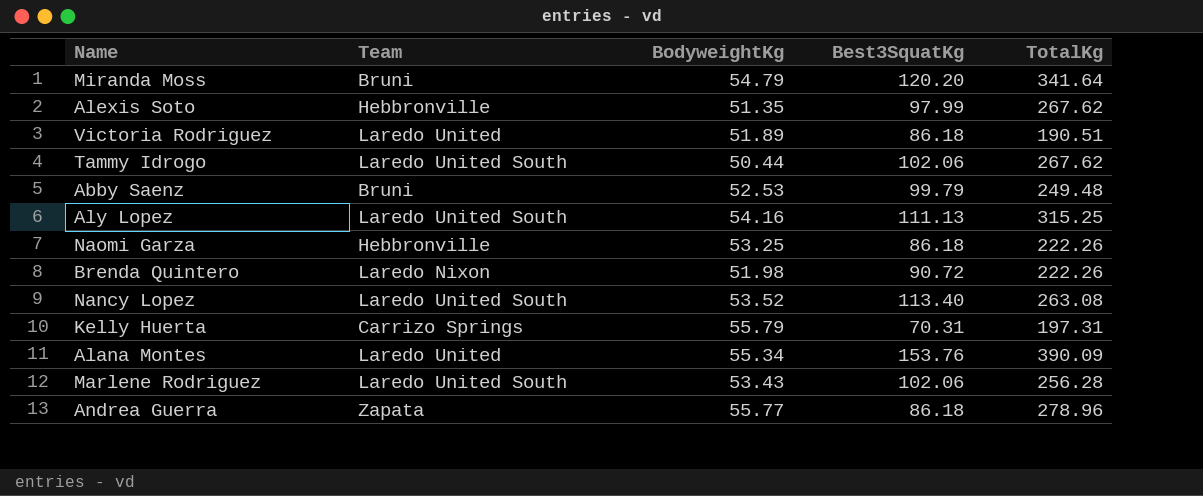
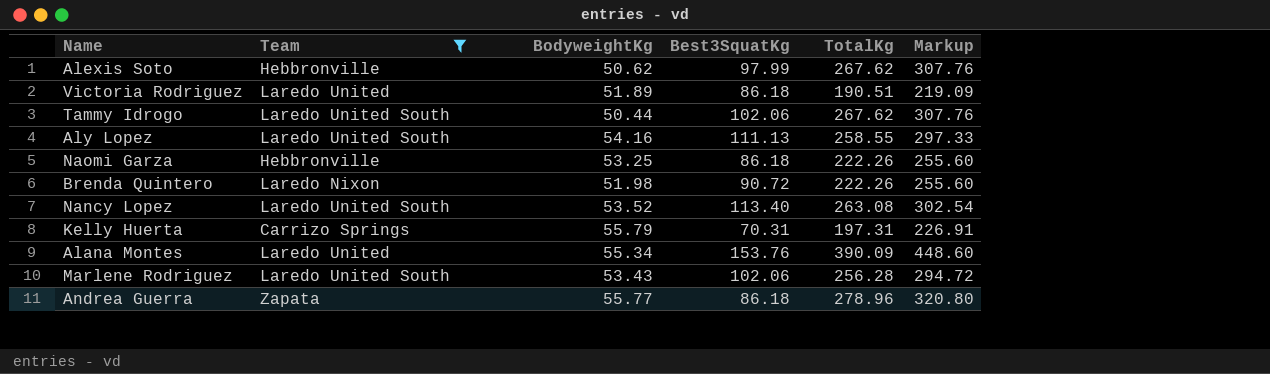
filter: none -> Team != Bruni
column Markup | formula: none -> [TotalKg] * 1.15
Alexis Soto | BodyweightKg: 51.35 -> 50.62
Aly Lopez | TotalKg: 315.25 -> 258.55

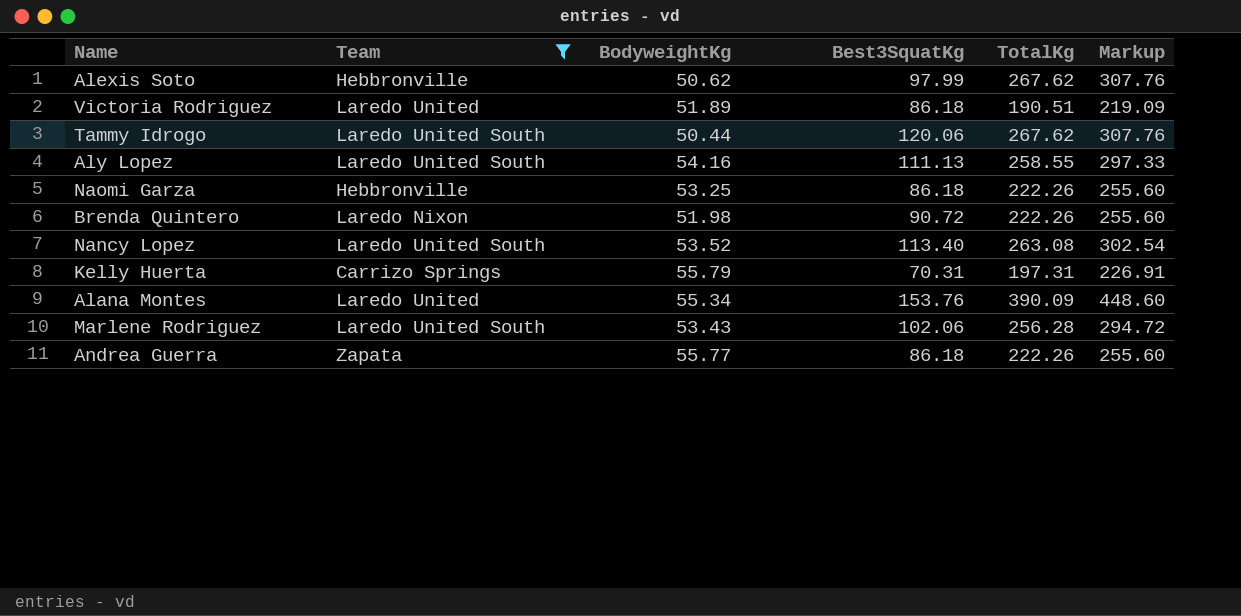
Tammy Idrogo | Best3SquatKg: 102.06 -> 120.06
Andrea Guerra | TotalKg: 278.96 -> 222.26
Andrea Guerra | Markup: 320.80 -> 255.60

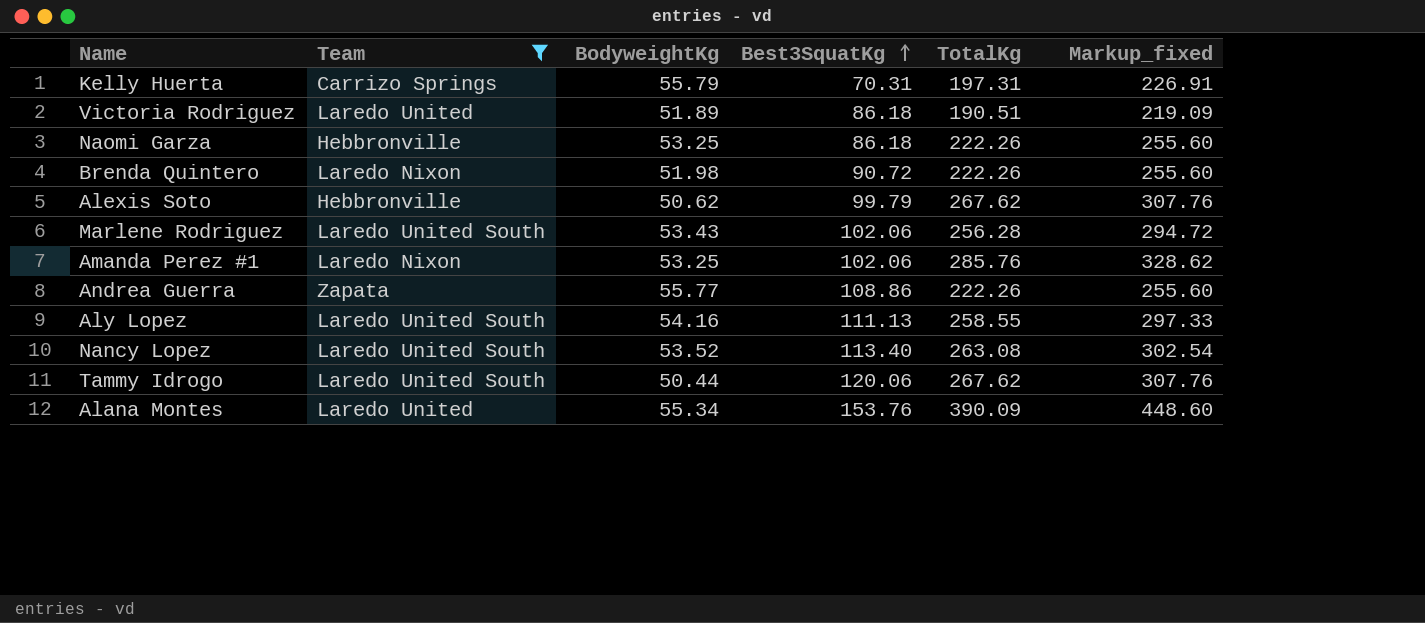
row order: none -> Best3SquatKg ascending
column name: Markup -> Markup_fixed
Alexis Soto | Best3SquatKg: 97.99 -> 99.79
row Amanda Perez #1: none -> Laredo Nixon | 53.25 | 102.06 | 285.76 | 328.62
Andrea Guerra | Best3SquatKg: 86.18 -> 108.86

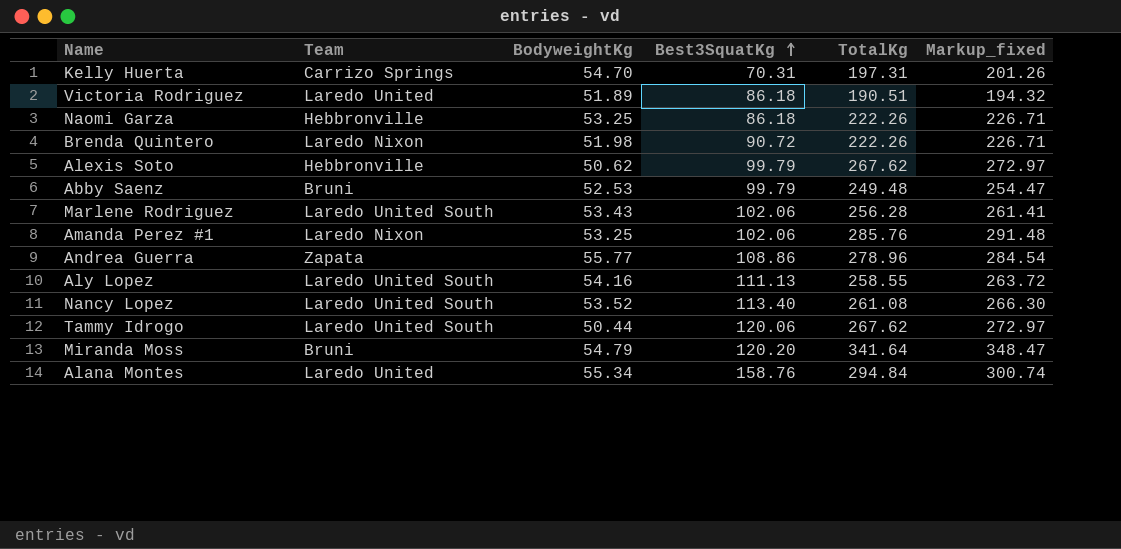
filter: Team != Bruni -> none
column Markup_fixed | formula: [TotalKg] * 1.15 -> [TotalKg] * 1.02
Kelly Huerta | BodyweightKg: 55.79 -> 54.70
Andrea Guerra | TotalKg: 222.26 -> 278.96
Nancy Lopez | TotalKg: 263.08 -> 261.08
Alana Montes | Best3SquatKg: 153.76 -> 158.76
Alana Montes | TotalKg: 390.09 -> 294.84

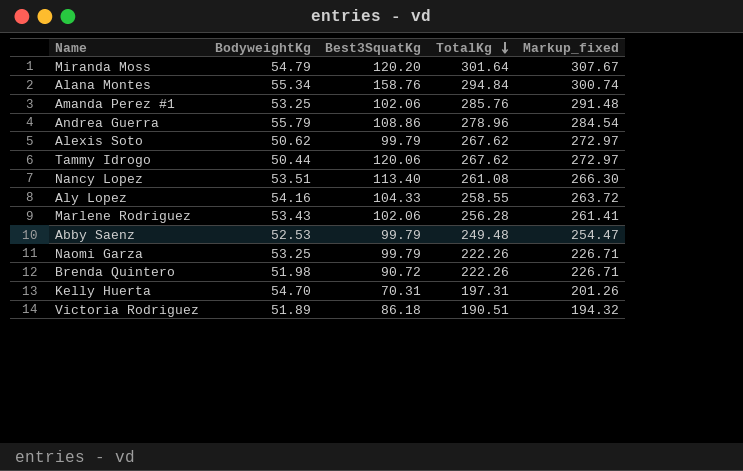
row order: Best3SquatKg ascending -> TotalKg descending
column Team | position: 2 -> none
Miranda Moss | TotalKg: 341.64 -> 301.64
Miranda Moss | Markup_fixed: 348.47 -> 307.67
Andrea Guerra | BodyweightKg: 55.77 -> 55.79
Nancy Lopez | BodyweightKg: 53.52 -> 53.51
Aly Lopez | Best3SquatKg: 111.13 -> 104.33
Naomi Garza | Best3SquatKg: 86.18 -> 99.79

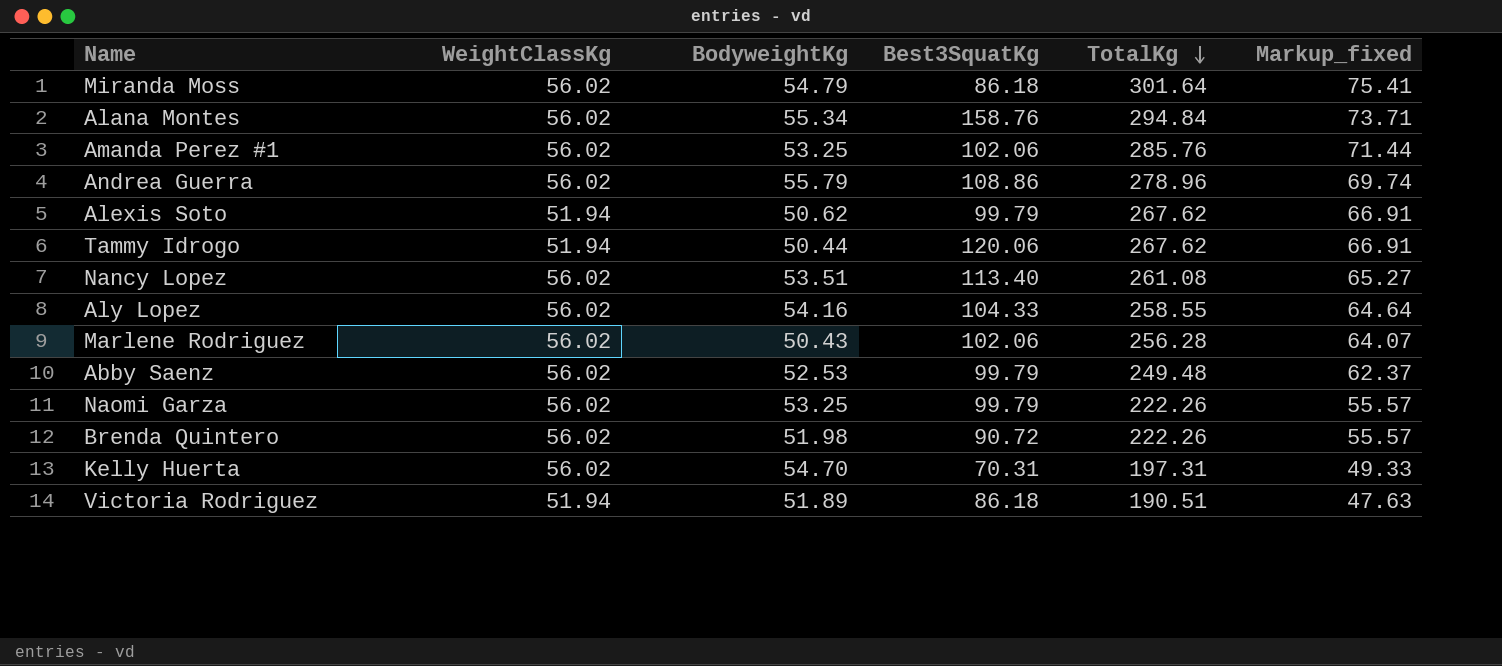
column WeightClassKg | position: none -> 2
column Markup_fixed | formula: [TotalKg] * 1.02 -> [TotalKg] * 0.25
Miranda Moss | Best3SquatKg: 120.20 -> 86.18
Marlene Rodriguez | BodyweightKg: 53.43 -> 50.43

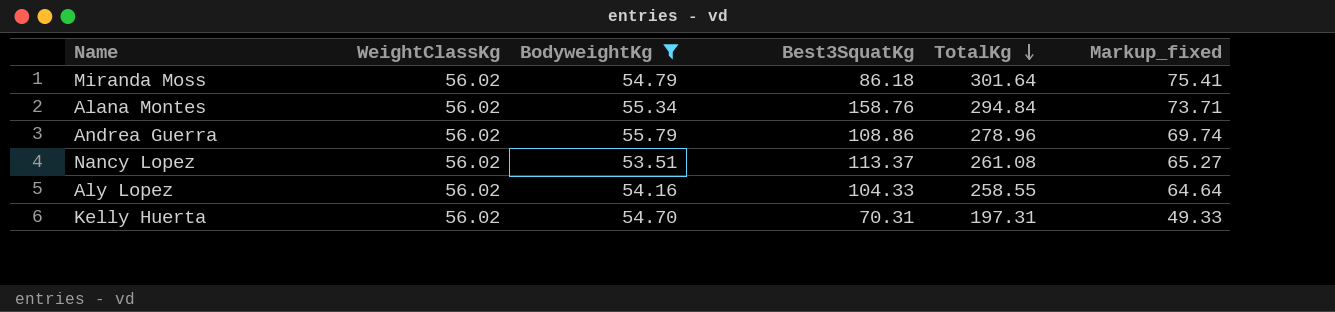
filter: none -> BodyweightKg >= 53.51
Nancy Lopez | Best3SquatKg: 113.40 -> 113.37

